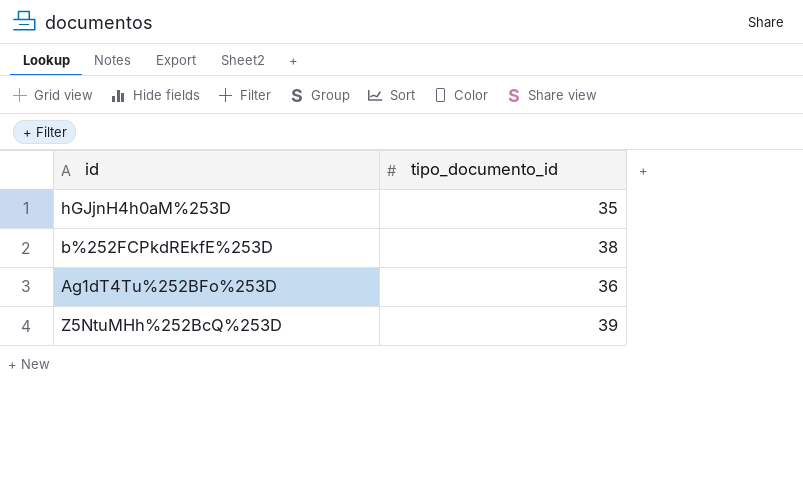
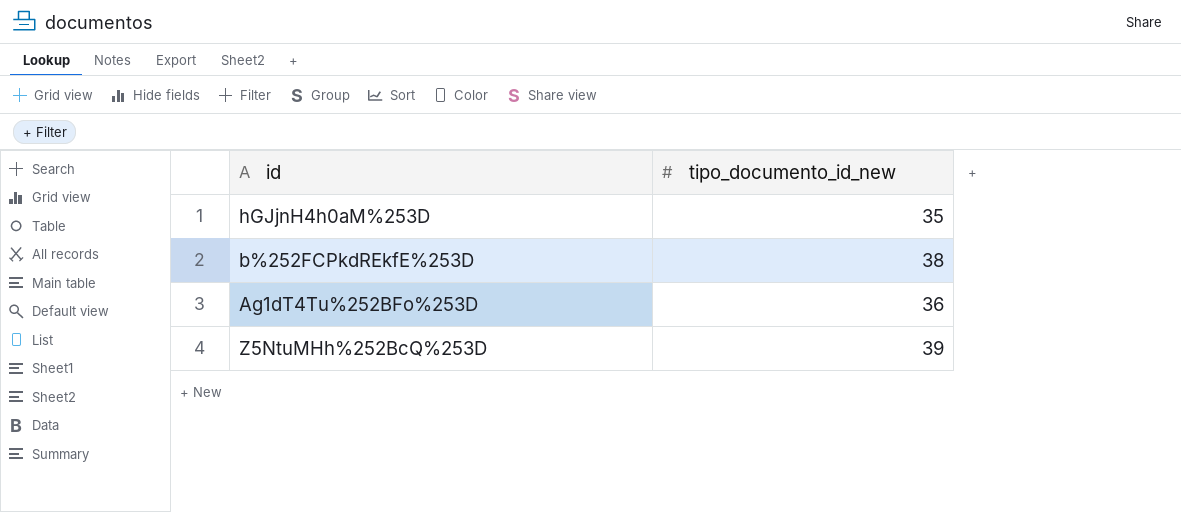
column name: tipo_documento_id -> tipo_documento_id_new

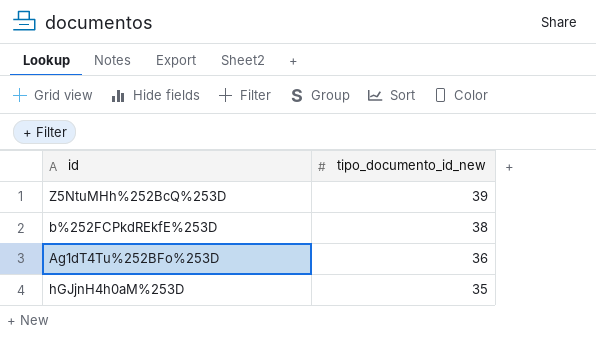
row order: none -> tipo_documento_id_new descending

